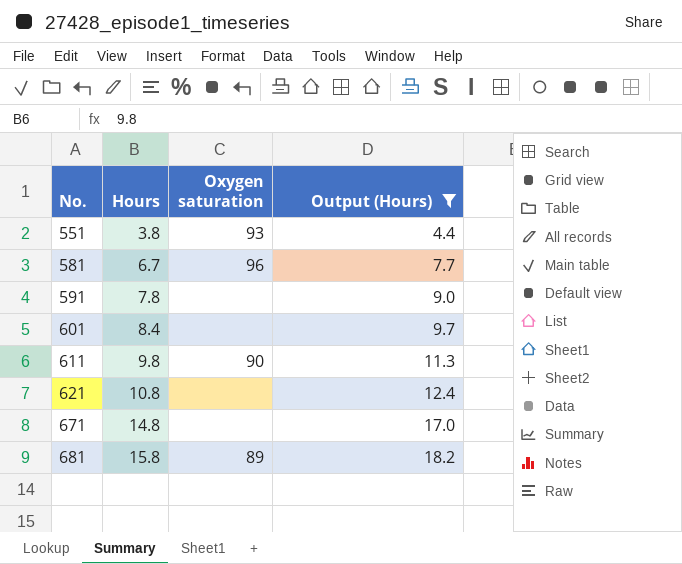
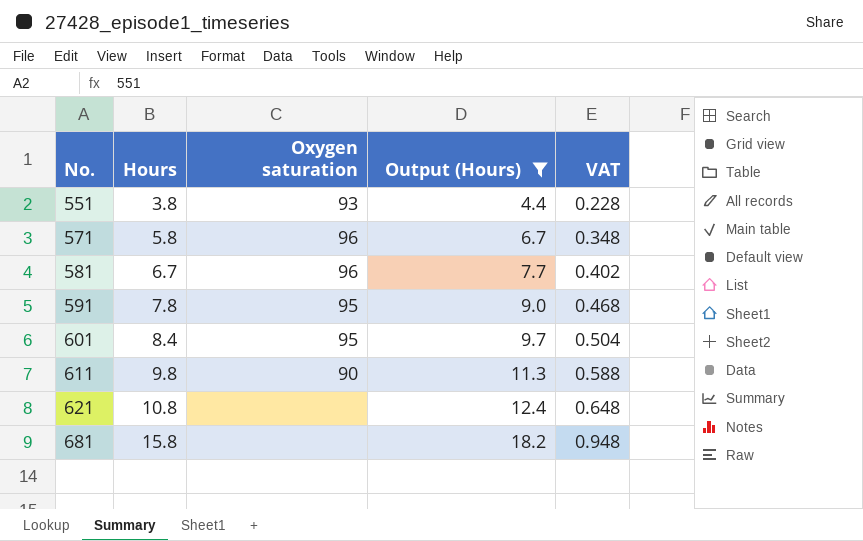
column VAT | formula: none -> [Hours] * 0.06
row 671: 14.8 | none | 17.0 -> none
row 571: none -> 5.8 | 96 | 6.7 | 0.348
591 | Oxygen saturation: none -> 95
601 | Oxygen saturation: none -> 95
681 | Oxygen saturation: 89 -> none

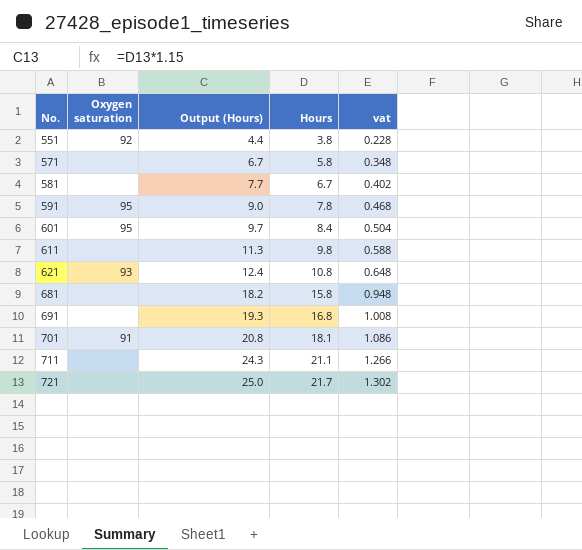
filter: Output (Hours) <= 18.2 -> none
column Hours | position: 2 -> 4
column name: VAT -> vat
551 | Oxygen saturation: 93 -> 92
571 | Oxygen saturation: 96 -> none
581 | Oxygen saturation: 96 -> none
611 | Oxygen saturation: 90 -> none
621 | Oxygen saturation: none -> 93

